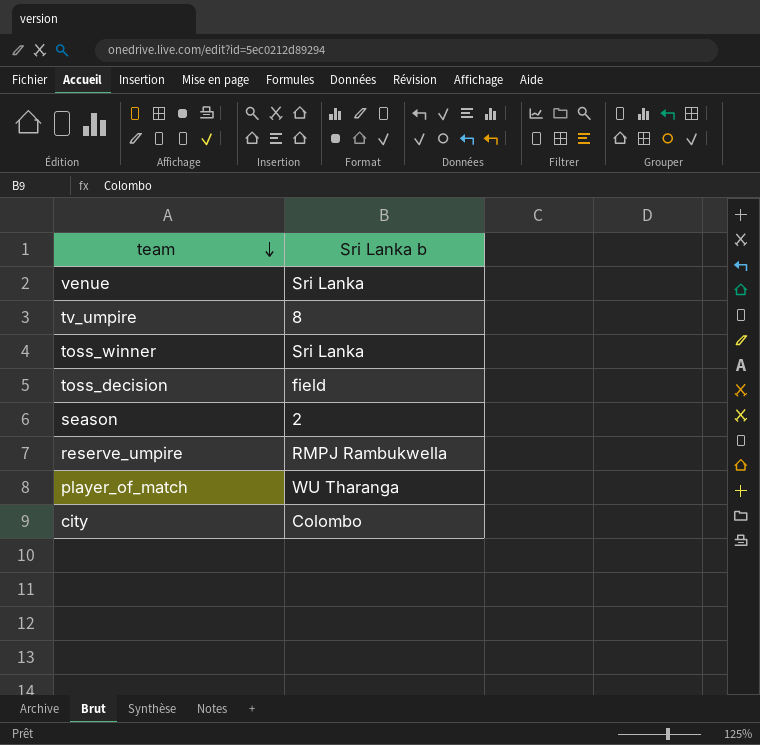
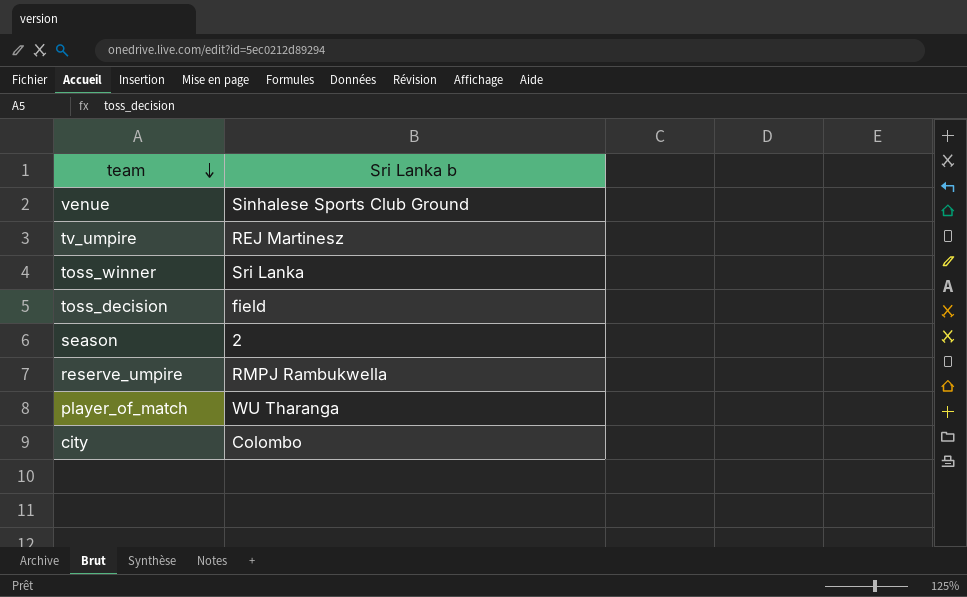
venue | Sri Lanka b: Sri Lanka -> Sinhalese Sports Club Ground
tv_umpire | Sri Lanka b: 8 -> REJ Martinesz

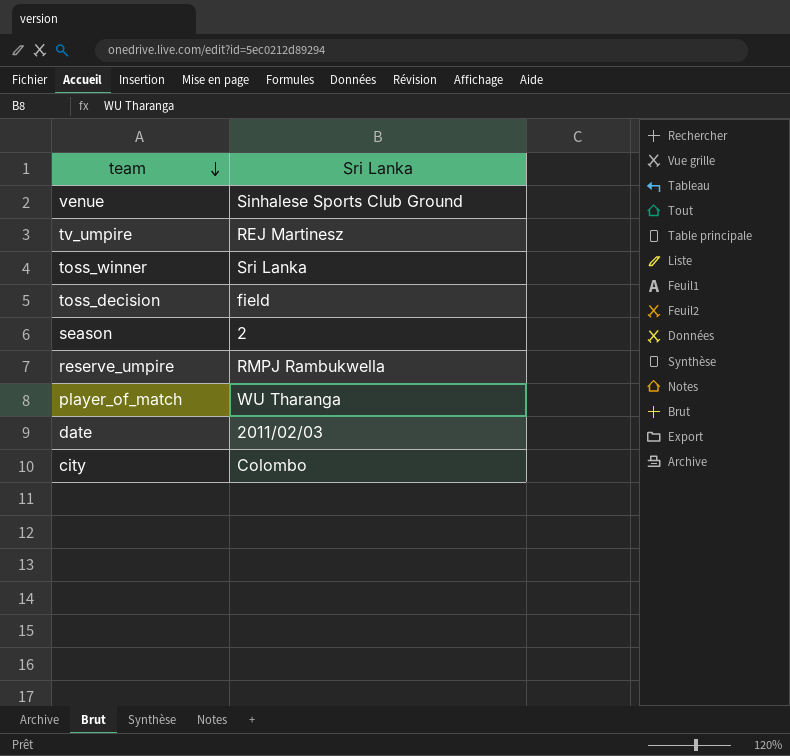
column name: Sri Lanka b -> Sri Lanka
row date: none -> 2011/02/03

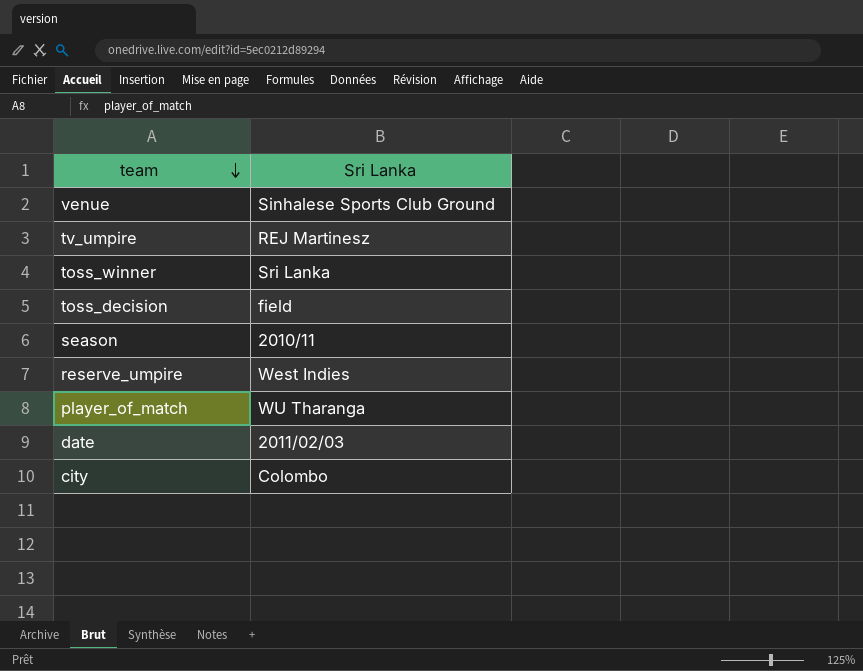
season | Sri Lanka: 2 -> 2010/11
reserve_umpire | Sri Lanka: RMPJ Rambukwella -> West Indies

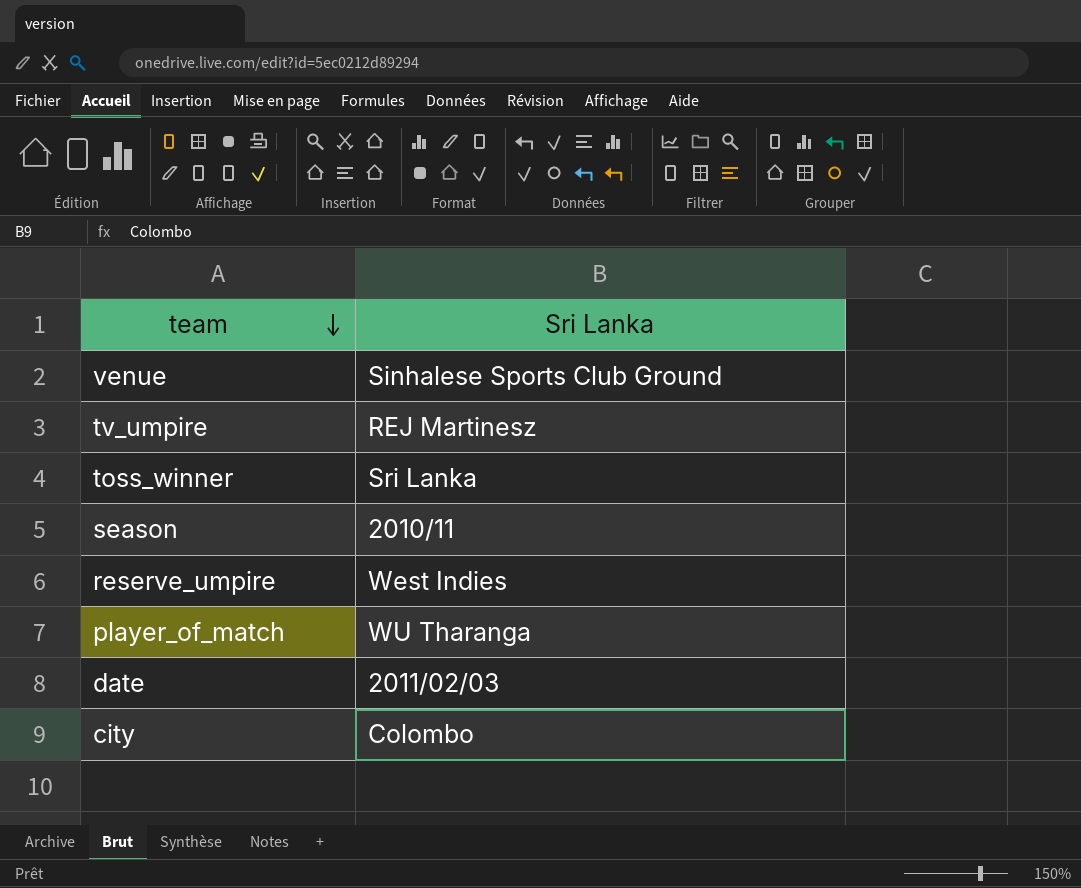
row toss_decision: field -> none

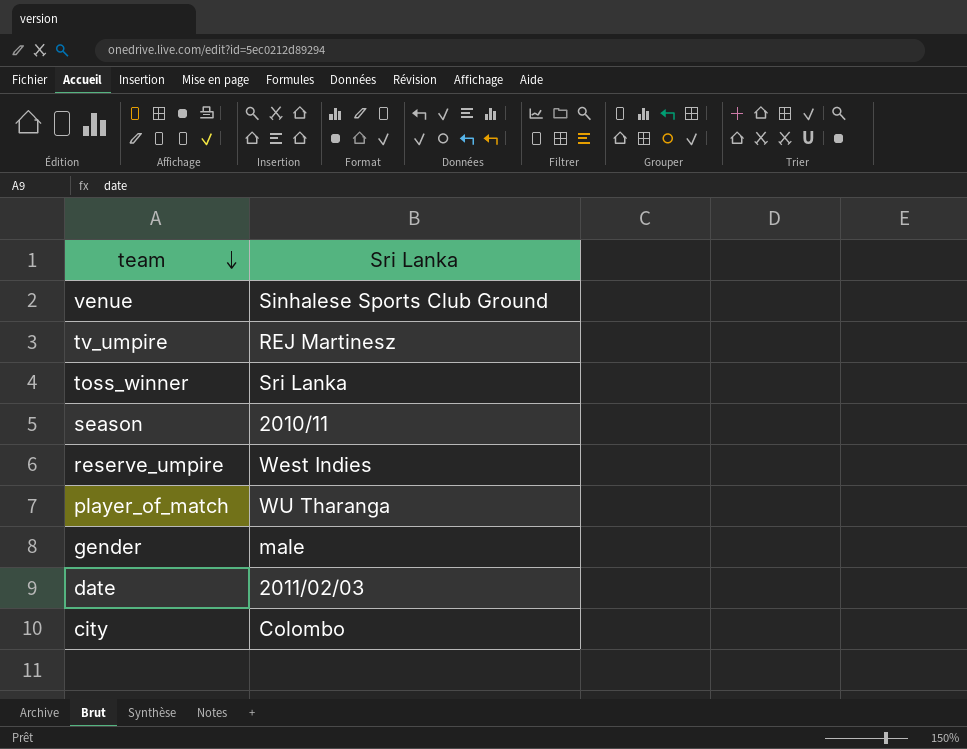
row gender: none -> male

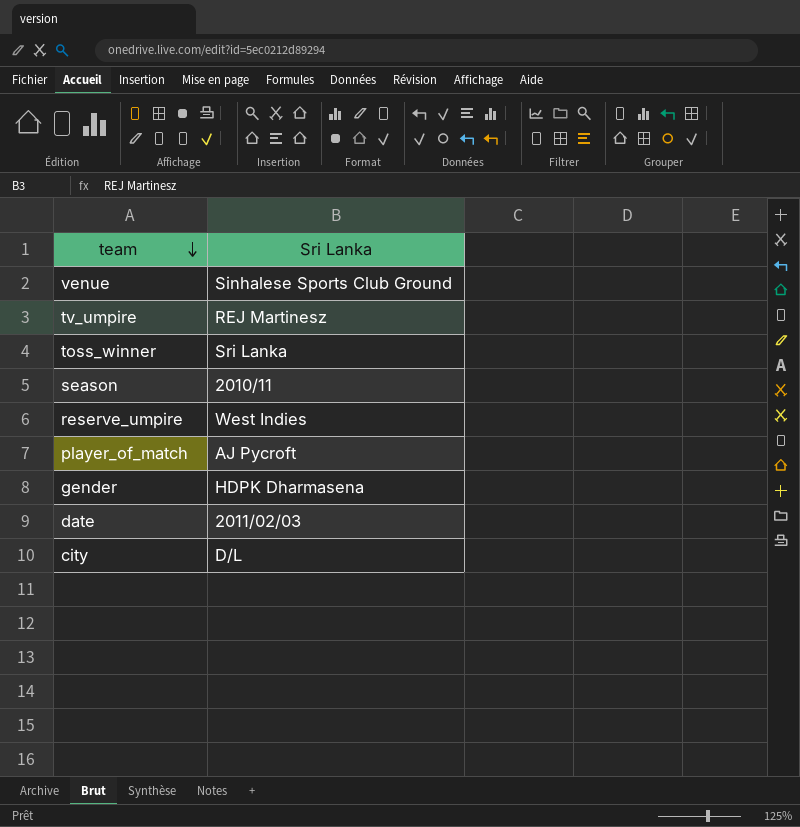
player_of_match | Sri Lanka: WU Tharanga -> AJ Pycroft
gender | Sri Lanka: male -> HDPK Dharmasena
city | Sri Lanka: Colombo -> D/L

